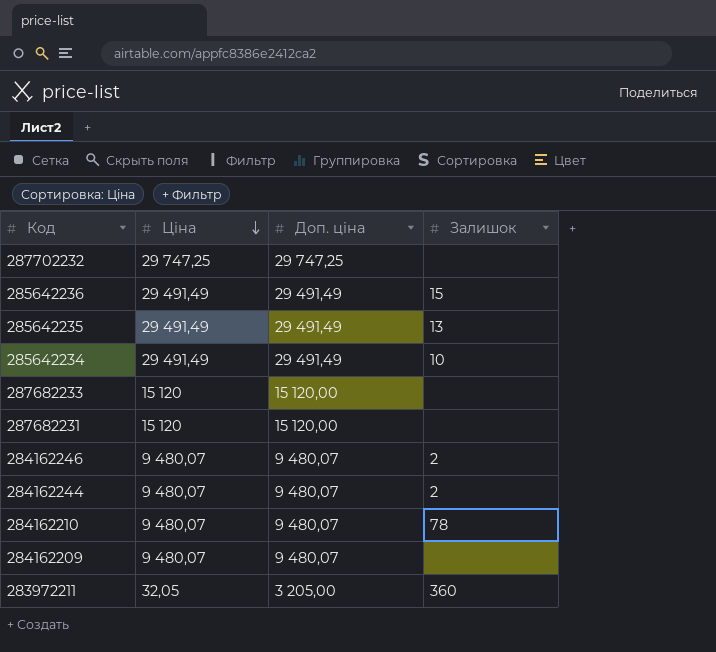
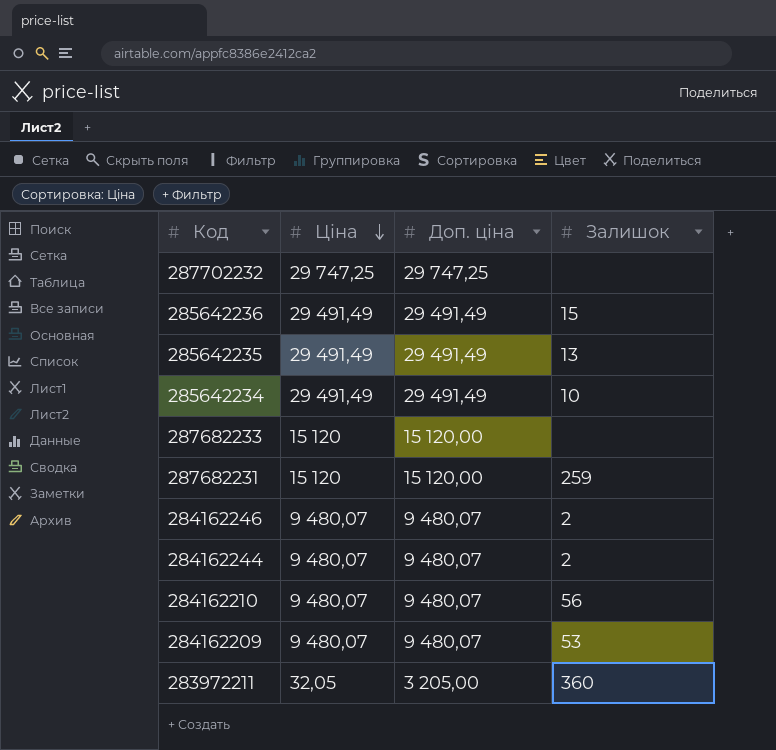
287682231 | Залишок: none -> 259
284162210 | Залишок: 78 -> 56
284162209 | Залишок: none -> 53

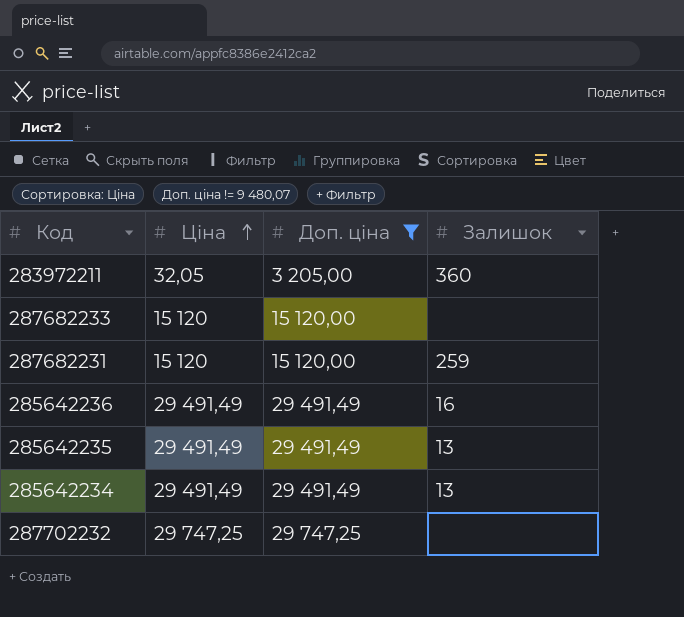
filter: none -> Доп. ціна != 9 480,07
row order: Ціна descending -> Ціна ascending
285642236 | Залишок: 15 -> 16
285642234 | Залишок: 10 -> 13

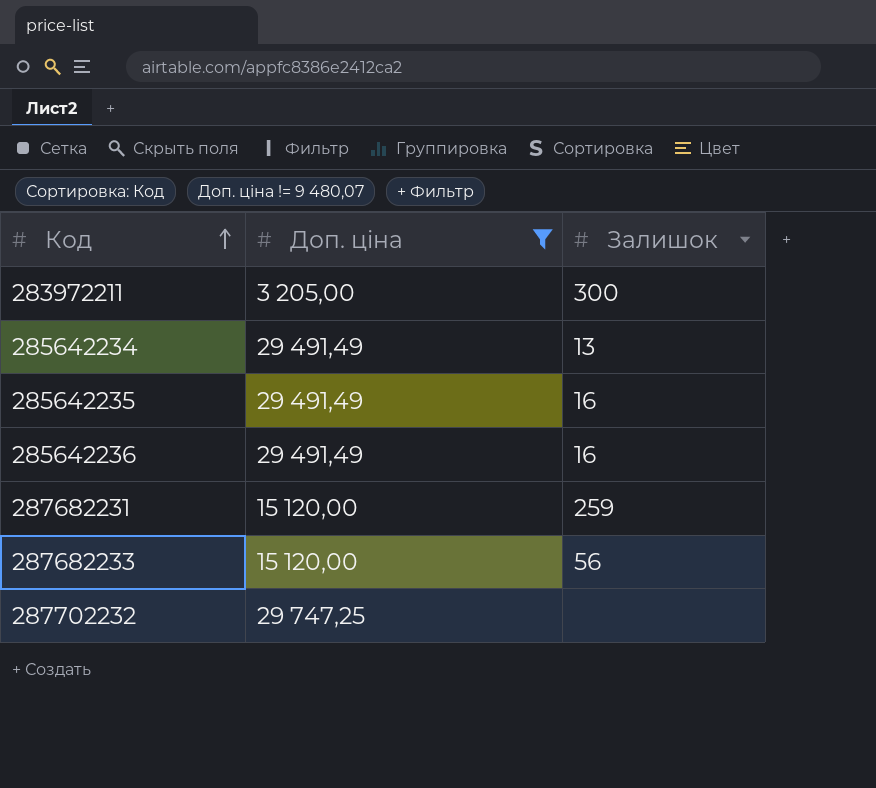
row order: Ціна ascending -> Код ascending
column Ціна | position: 2 -> none
283972211 | Залишок: 360 -> 300
285642235 | Залишок: 13 -> 16
287682233 | Залишок: none -> 56

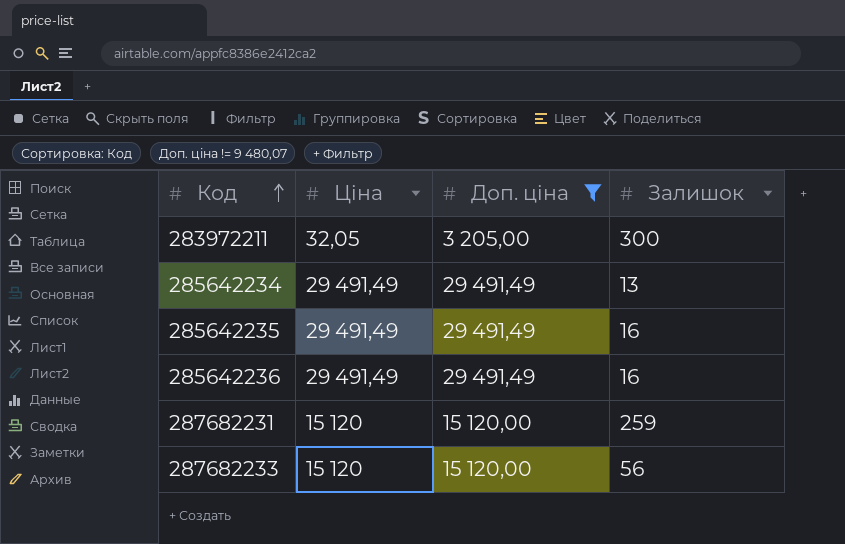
column Ціна | position: none -> 2
row 287702232: 29 747,25 | none -> none

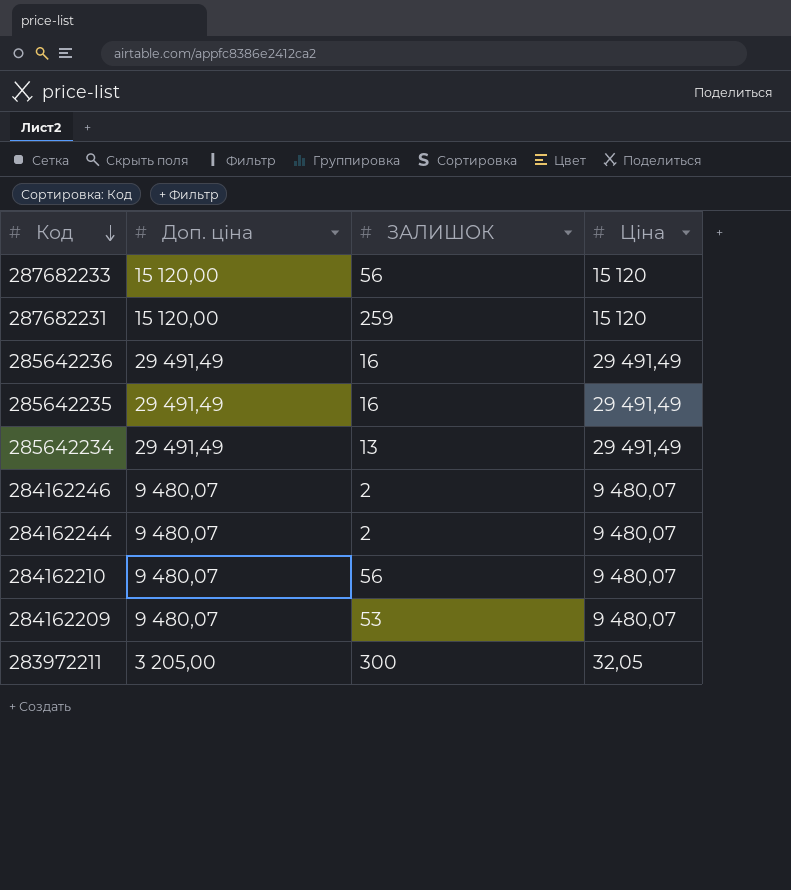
filter: Доп. ціна != 9 480,07 -> none
row order: Код ascending -> Код descending
column name: Залишок -> ЗАЛИШОК
column Ціна | position: 2 -> 4

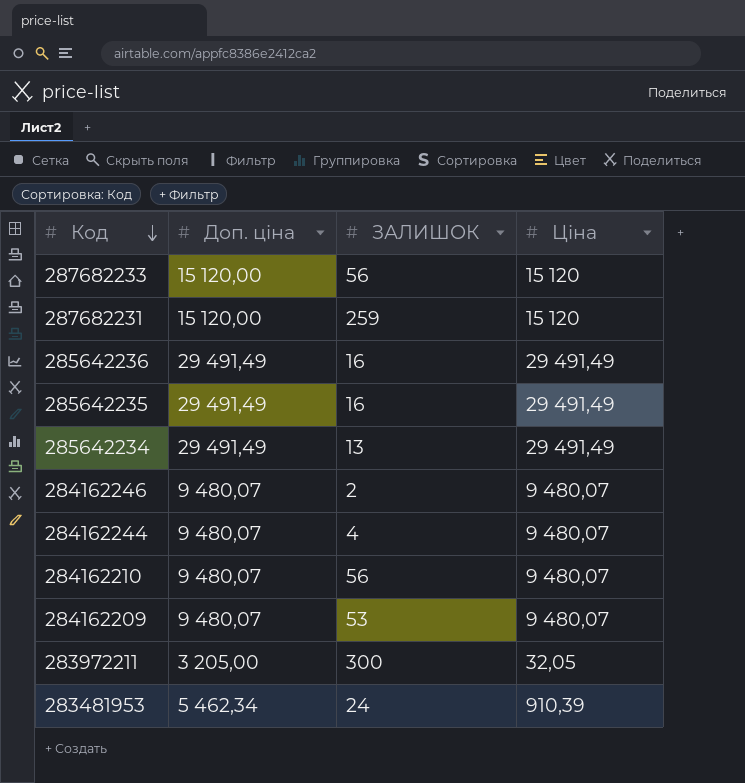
284162244 | ЗАЛИШОК: 2 -> 4
row 283481953: none -> 5 462,34 | 24 | 910,39

